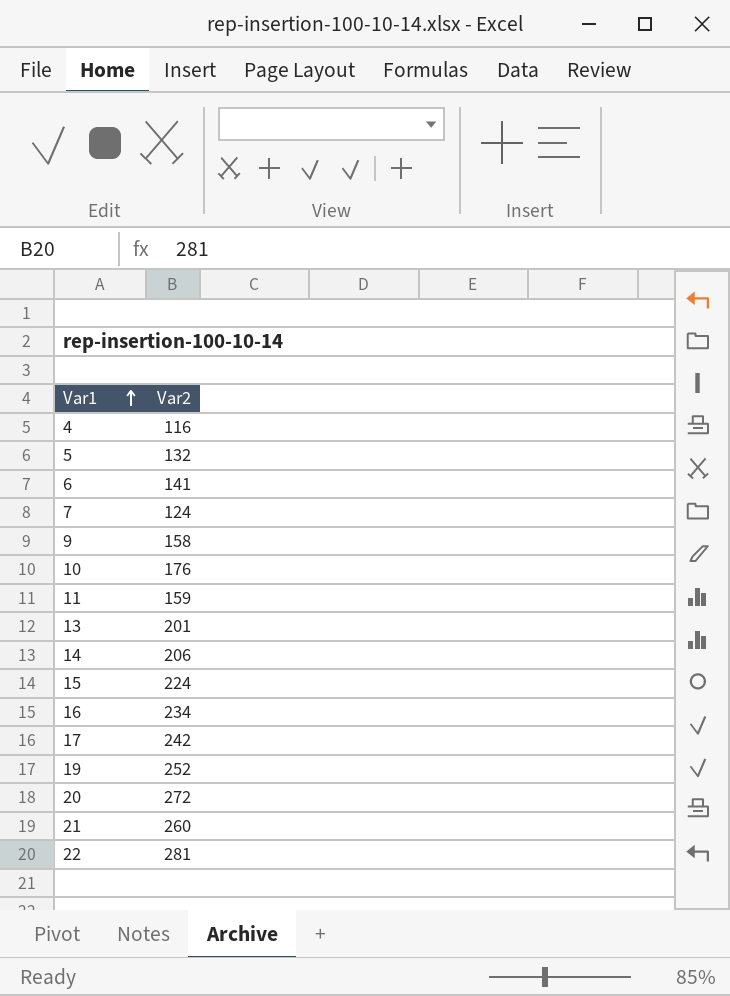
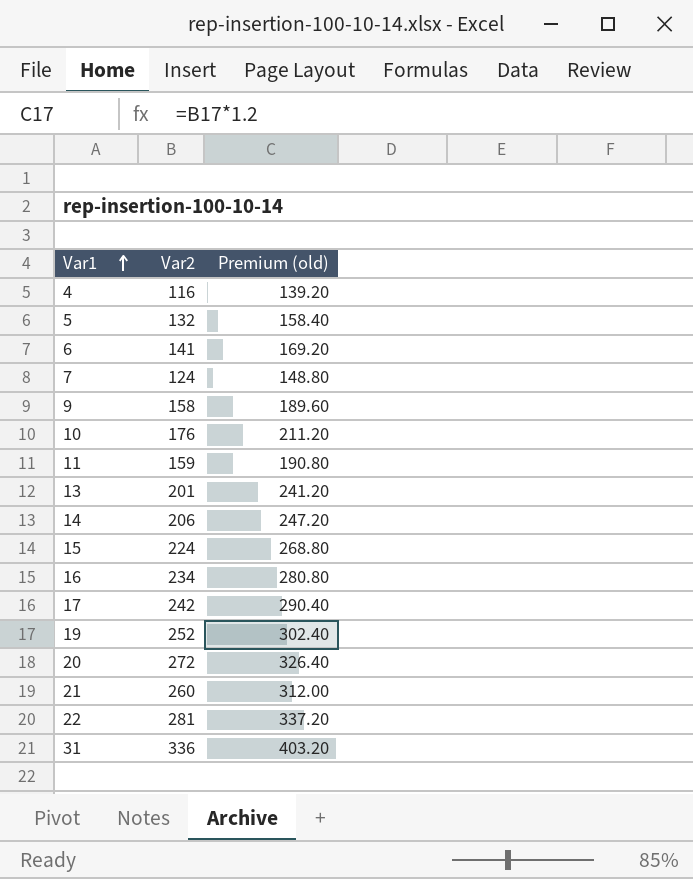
column Premium (old) | formula: none -> [Var2] * 1.2
row 31: none -> 336 | 403.20

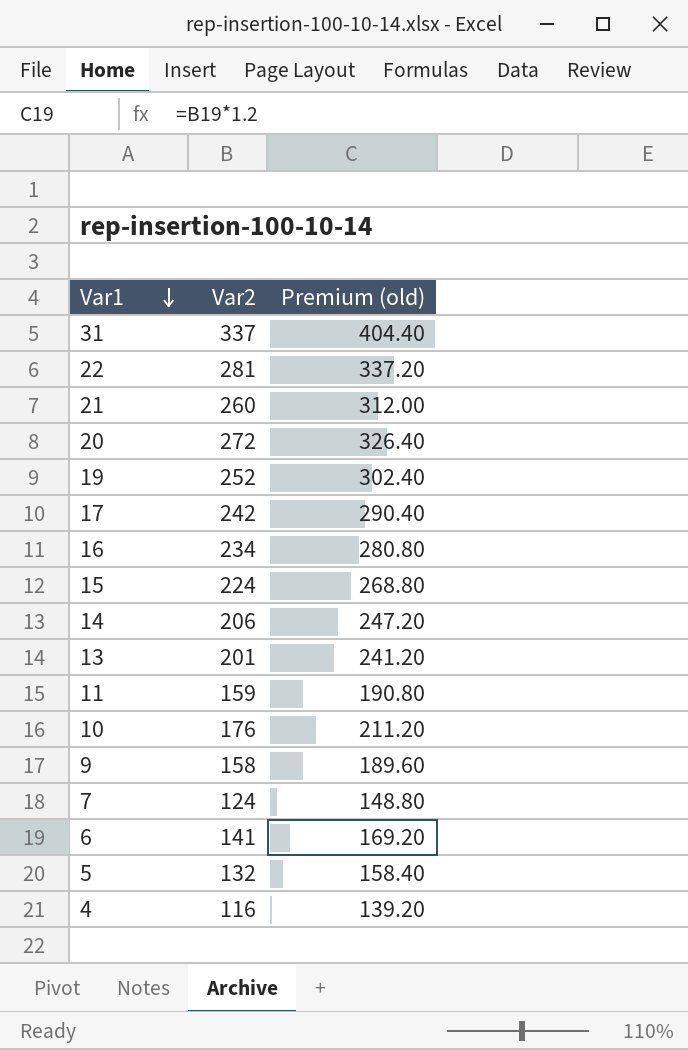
row order: Var1 ascending -> Var1 descending
31 | Var2: 336 -> 337
31 | Premium (old): 403.20 -> 404.40

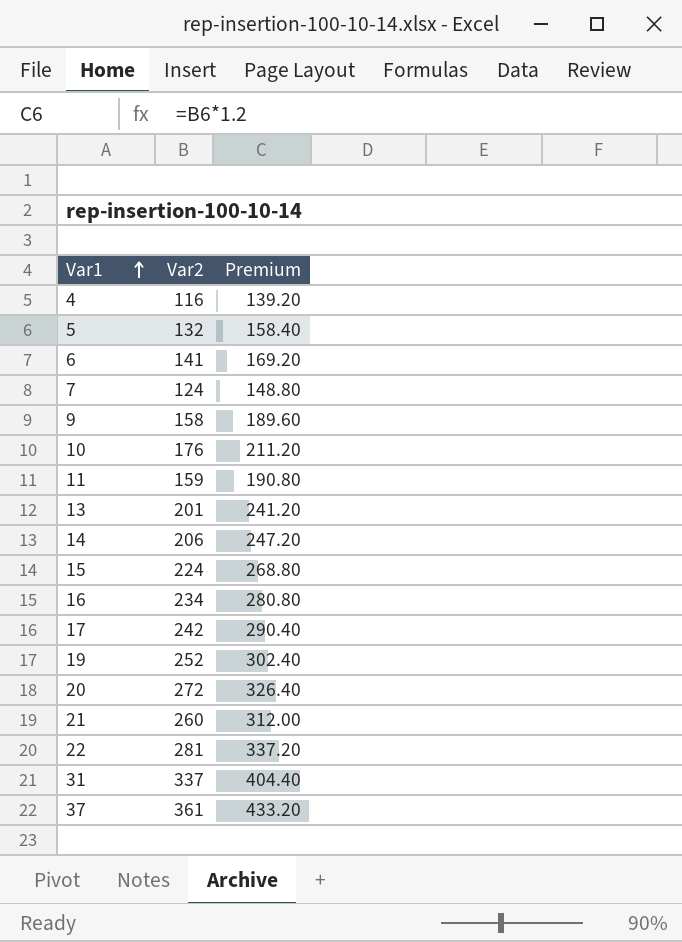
row order: Var1 descending -> Var1 ascending
column name: Premium (old) -> Premium
row 37: none -> 361 | 433.20

